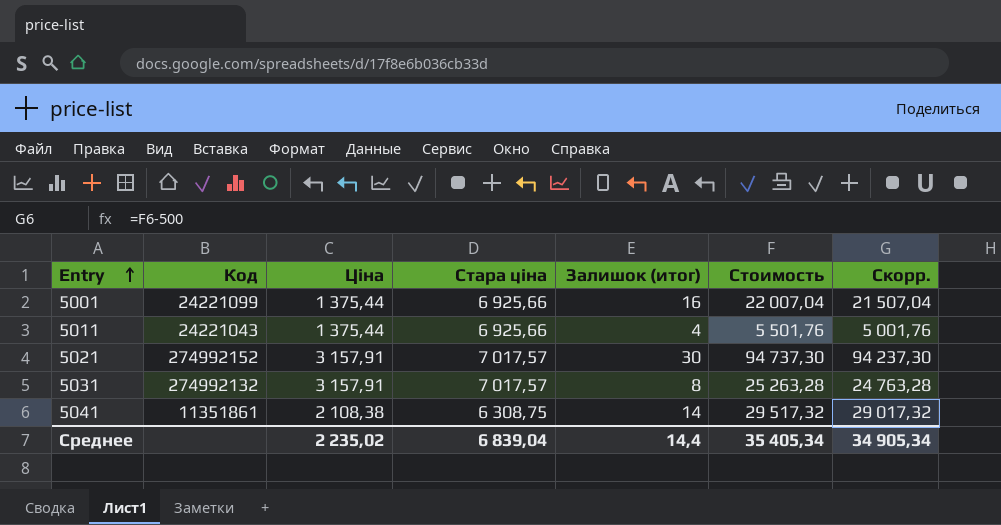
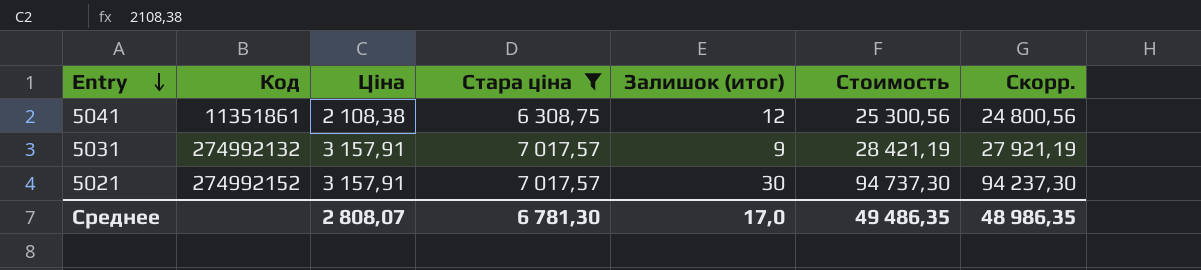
filter: none -> Стара ціна != 6 925,66
row order: Entry ascending -> Entry descending
5041 | Залишок (итог): 14 -> 12
5041 | Стоимость: 29 517,32 -> 25 300,56
5041 | Скорр.: 29 017,32 -> 24 800,56
5031 | Залишок (итог): 8 -> 9
5031 | Стоимость: 25 263,28 -> 28 421,19
5031 | Скорр.: 24 763,28 -> 27 921,19
Среднее | Ціна: 2 235,02 -> 2 808,07
Среднее | Стара ціна: 6 839,04 -> 6 781,30
Среднее | Залишок (итог): 14,4 -> 17,0
Среднее | Стоимость: 35 405,34 -> 49 486,35
Среднее | Скорр.: 34 905,34 -> 48 986,35

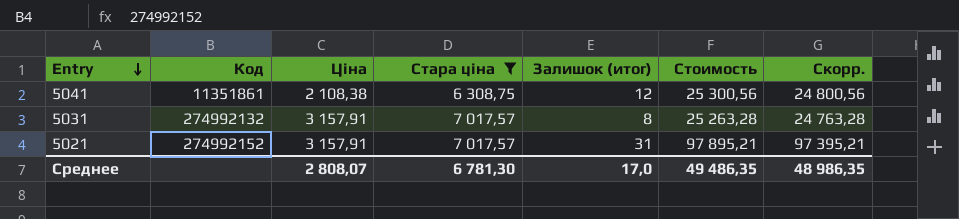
5031 | Залишок (итог): 9 -> 8
5031 | Стоимость: 28 421,19 -> 25 263,28
5031 | Скорр.: 27 921,19 -> 24 763,28
5021 | Залишок (итог): 30 -> 31
5021 | Стоимость: 94 737,30 -> 97 895,21
5021 | Скорр.: 94 237,30 -> 97 395,21

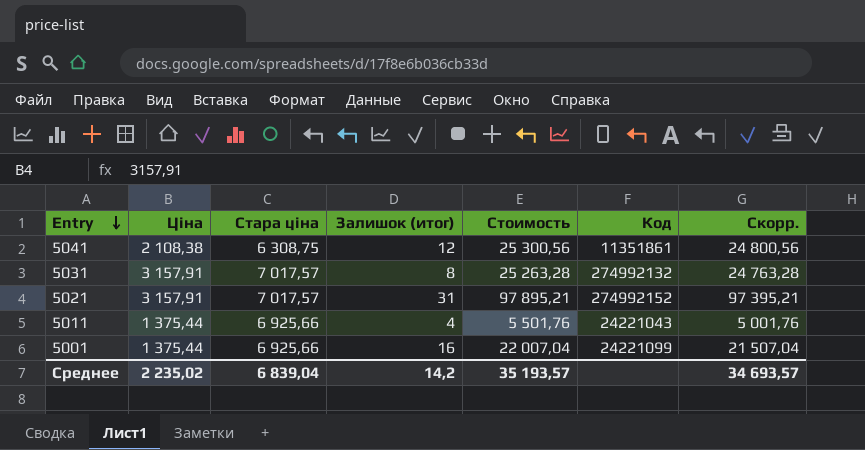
filter: Стара ціна != 6 925,66 -> none
column Код | position: 2 -> 6
Среднее | Ціна: 2 808,07 -> 2 235,02
Среднее | Стара ціна: 6 781,30 -> 6 839,04
Среднее | Залишок (итог): 17,0 -> 14,2
Среднее | Стоимость: 49 486,35 -> 35 193,57
Среднее | Скорр.: 48 986,35 -> 34 693,57

